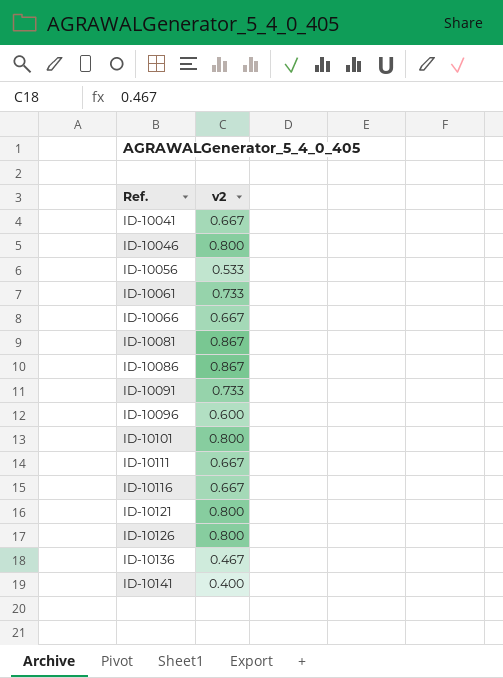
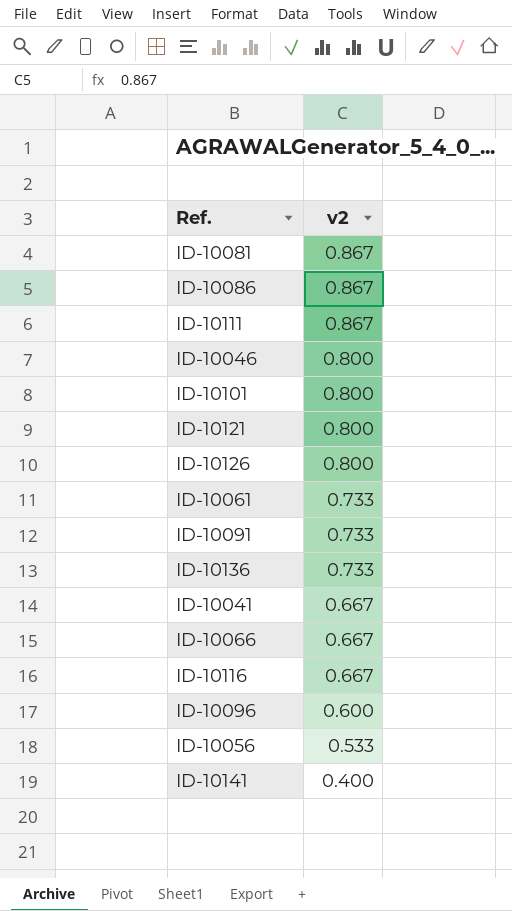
row order: Ref. ascending -> v2 descending
ID-10111 | v2: 0.667 -> 0.867
ID-10136 | v2: 0.467 -> 0.733

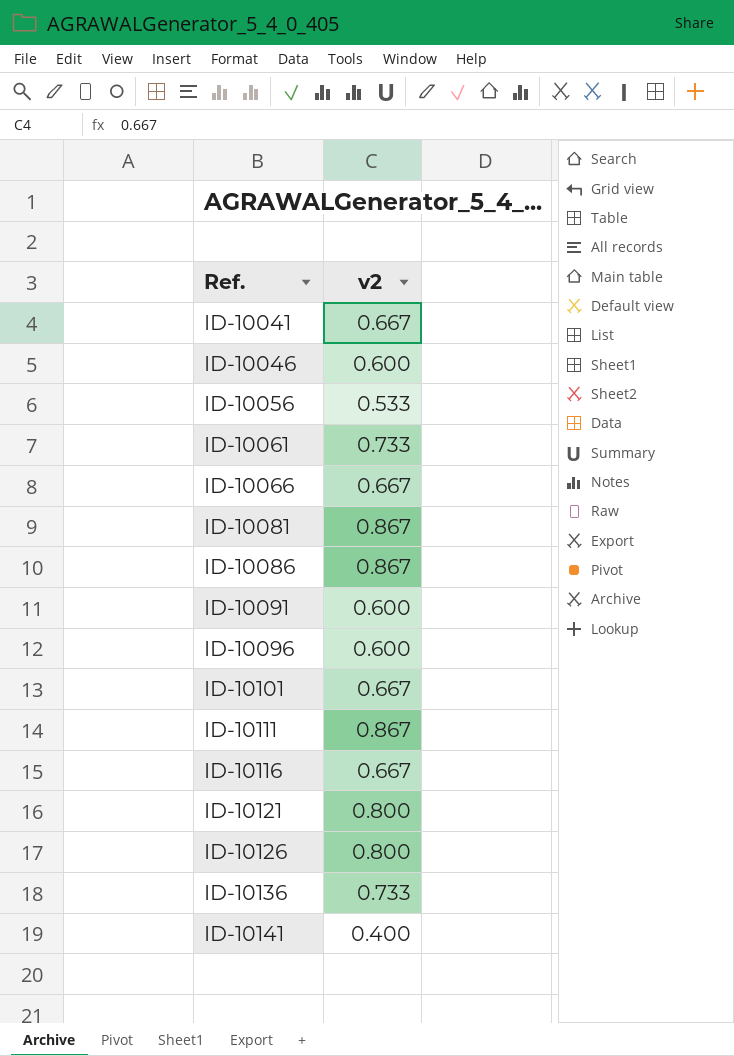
row order: v2 descending -> Ref. ascending
ID-10046 | v2: 0.800 -> 0.600
ID-10091 | v2: 0.733 -> 0.600
ID-10101 | v2: 0.800 -> 0.667

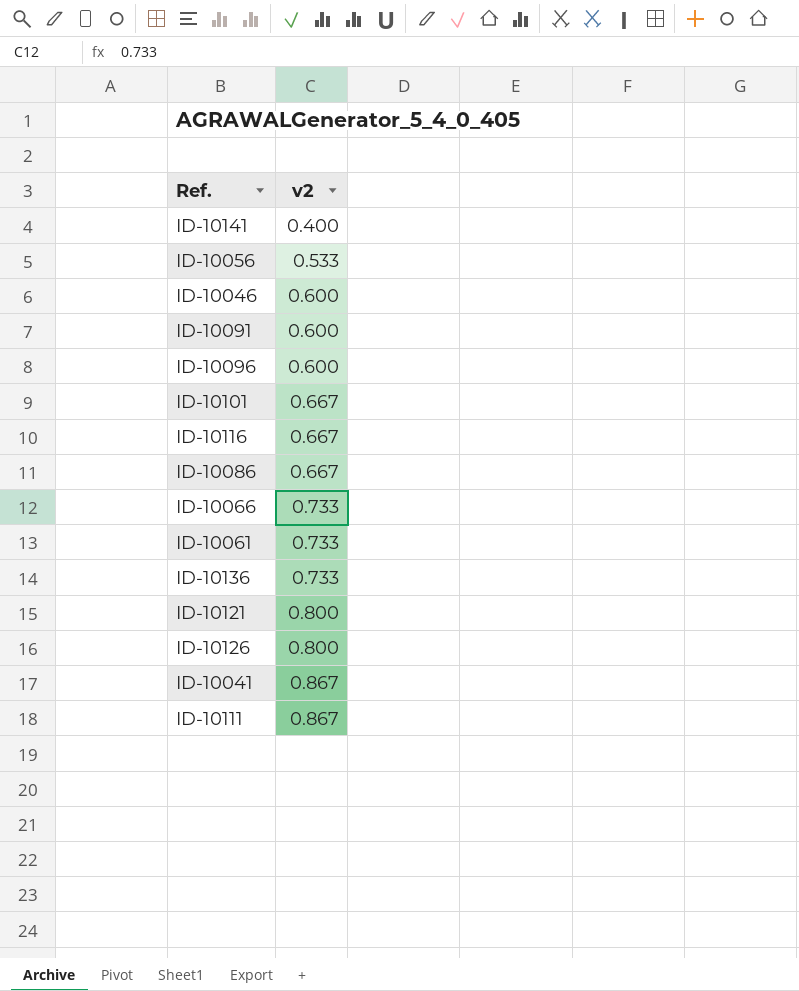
row order: Ref. ascending -> v2 ascending
row ID-10081: 0.867 -> none
ID-10086 | v2: 0.867 -> 0.667
ID-10066 | v2: 0.667 -> 0.733
ID-10041 | v2: 0.667 -> 0.867

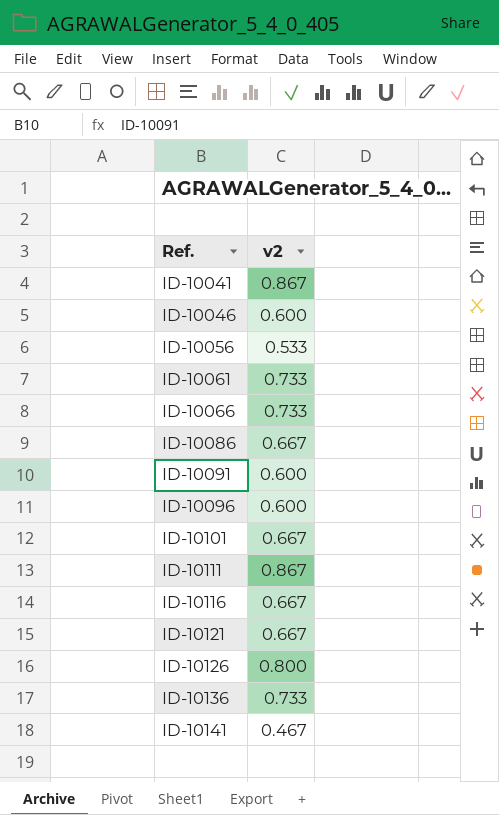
row order: v2 ascending -> Ref. ascending
ID-10121 | v2: 0.800 -> 0.667
ID-10141 | v2: 0.400 -> 0.467

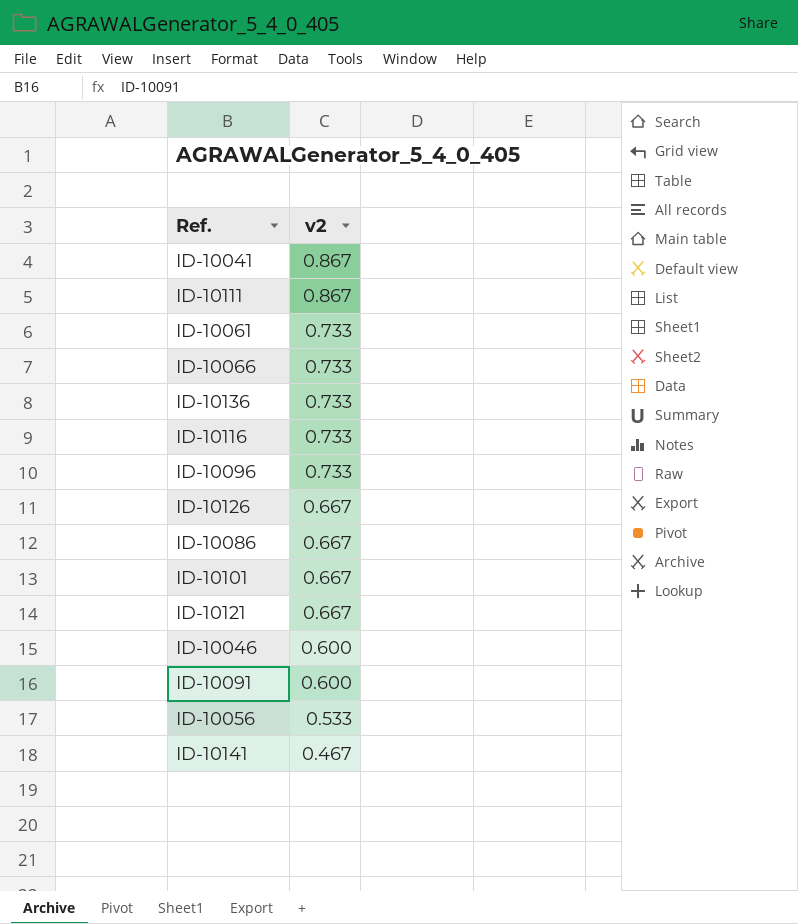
row order: Ref. ascending -> v2 descending
ID-10116 | v2: 0.667 -> 0.733
ID-10096 | v2: 0.600 -> 0.733
ID-10126 | v2: 0.800 -> 0.667

